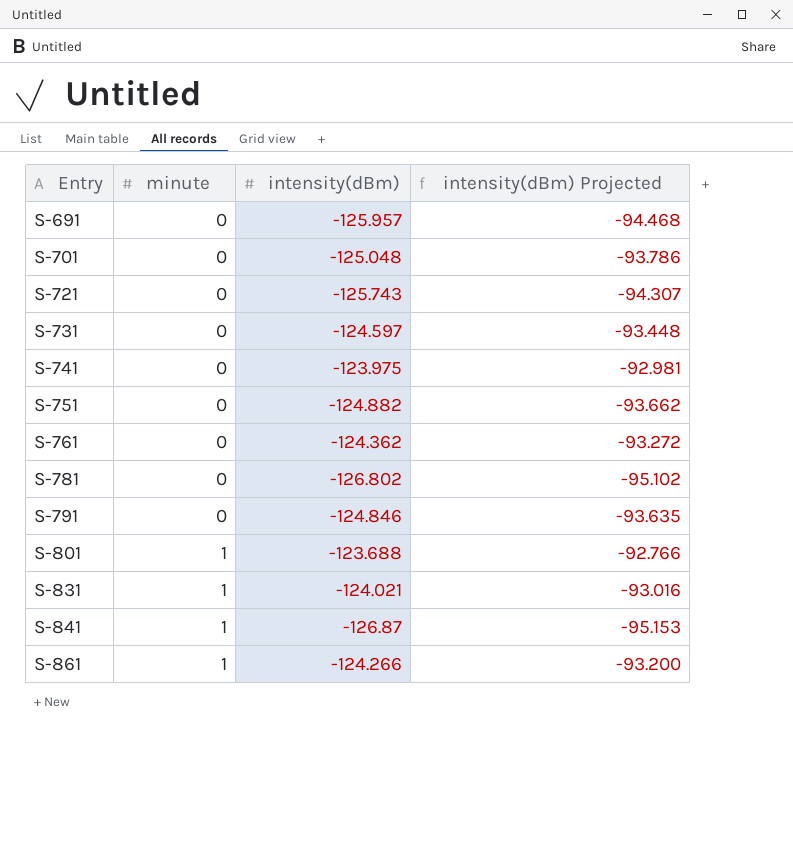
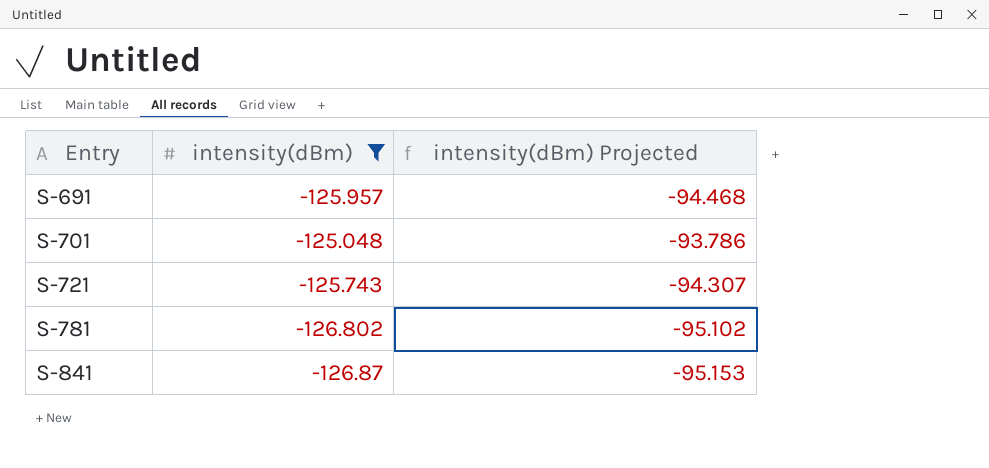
filter: none -> intensity(dBm) <= -125.048
column minute | position: 2 -> none

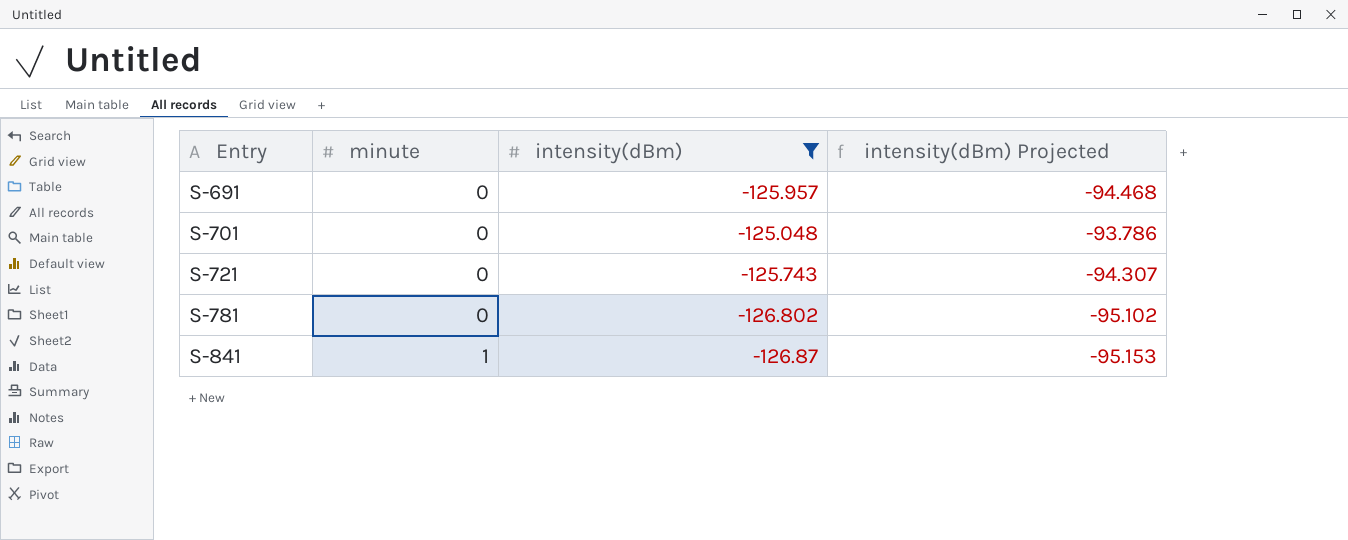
column minute | position: none -> 2

